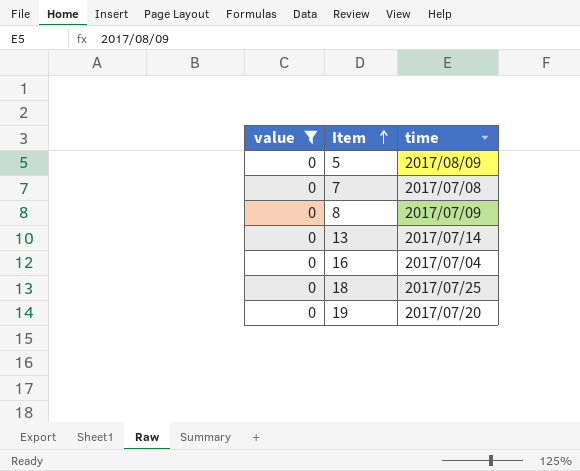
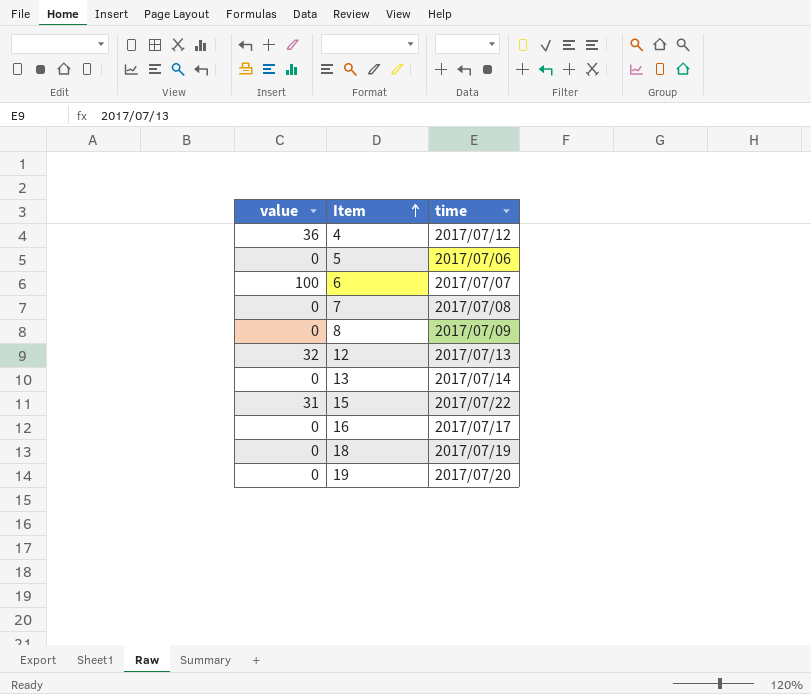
filter: value = 0 -> none
5 | time: 2017/08/09 -> 2017/07/06
16 | time: 2017/07/04 -> 2017/07/17
18 | time: 2017/07/25 -> 2017/07/19

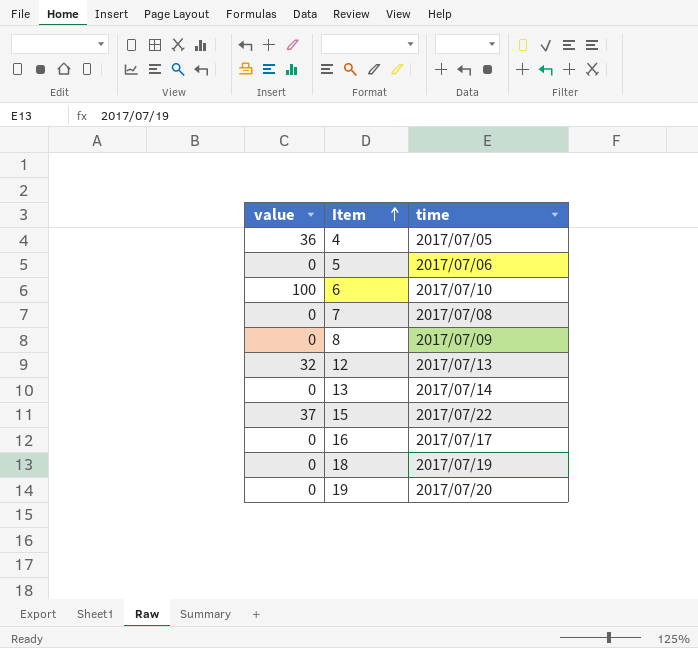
4 | time: 2017/07/12 -> 2017/07/05
6 | time: 2017/07/07 -> 2017/07/10
15 | value: 31 -> 37

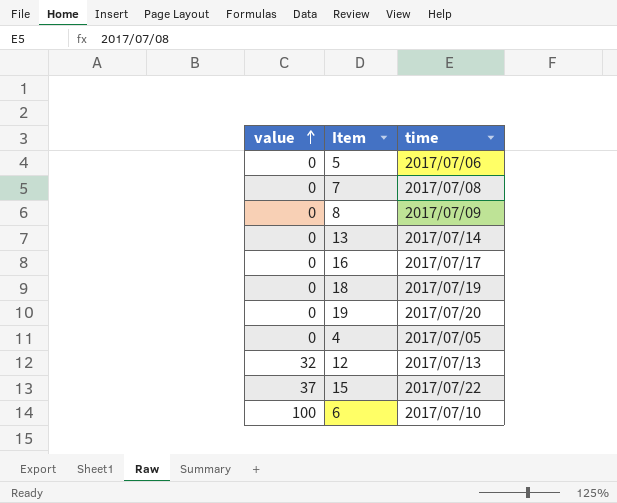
row order: Item ascending -> value ascending
4 | value: 36 -> 0

